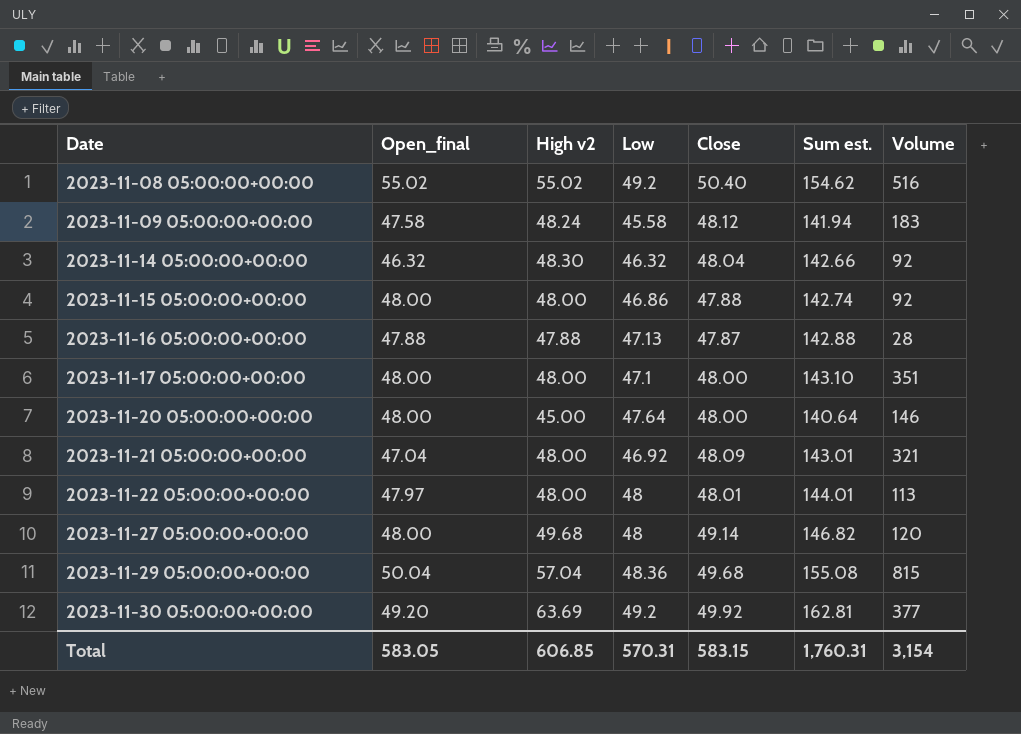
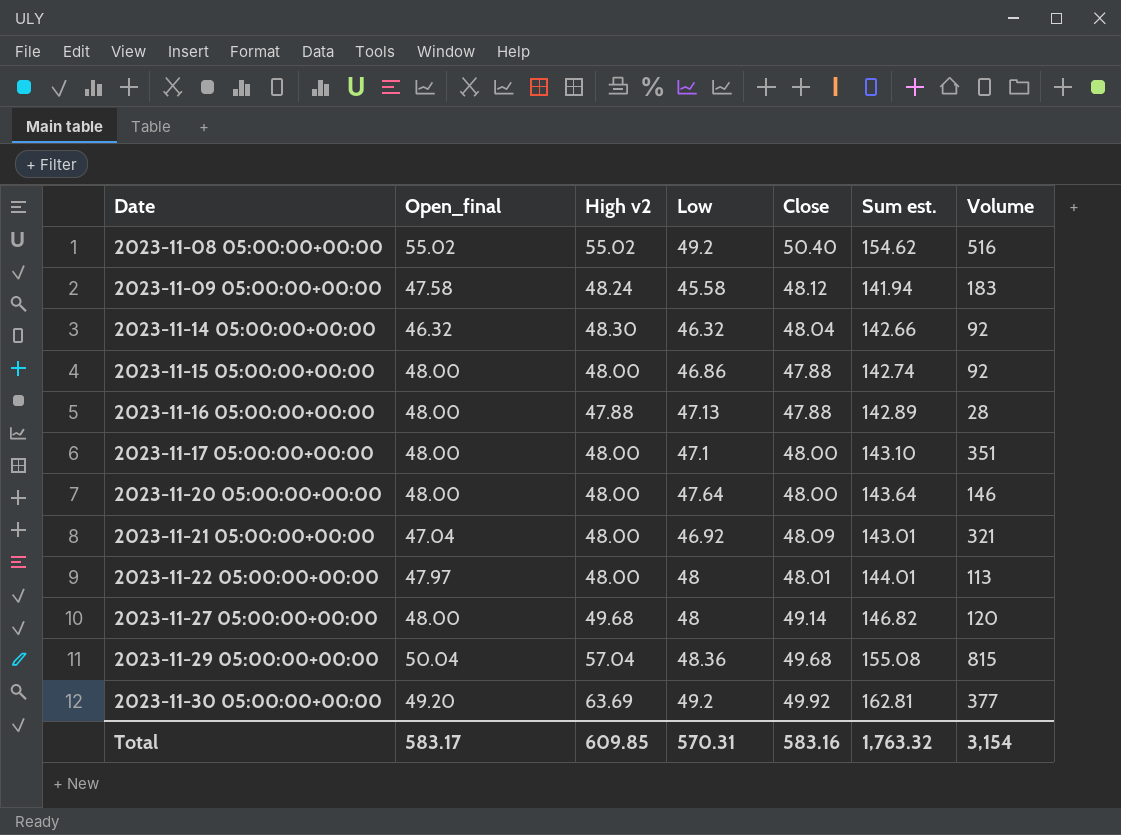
2023-11-16 05:00:00+00:00 | Open_final: 47.88 -> 48.00
2023-11-16 05:00:00+00:00 | Close: 47.87 -> 47.88
2023-11-16 05:00:00+00:00 | Sum est.: 142.88 -> 142.89
2023-11-20 05:00:00+00:00 | High v2: 45.00 -> 48.00
2023-11-20 05:00:00+00:00 | Sum est.: 140.64 -> 143.64
Total | Open_final: 583.05 -> 583.17
Total | High v2: 606.85 -> 609.85
Total | Close: 583.15 -> 583.16
Total | Sum est.: 1,760.31 -> 1,763.32

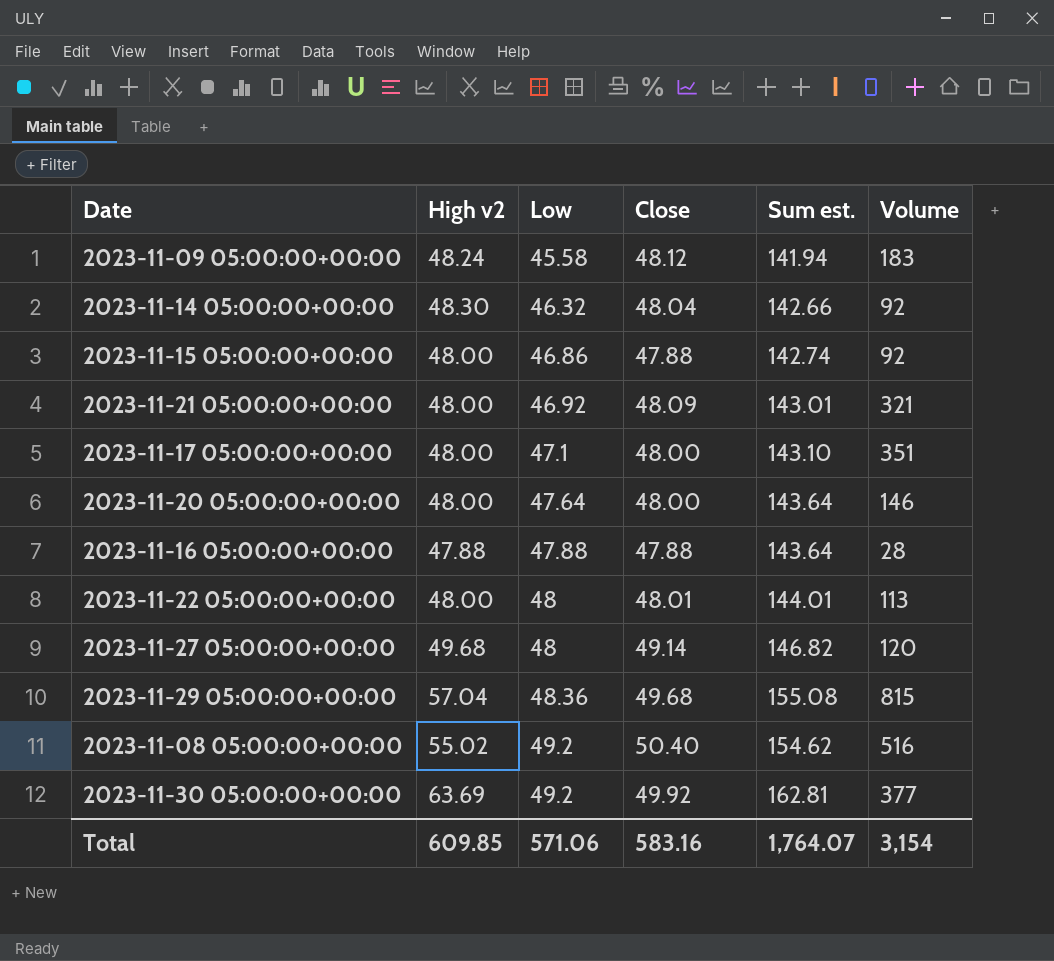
row order: Date ascending -> Low ascending
column Open_final | position: 2 -> none
2023-11-16 05:00:00+00:00 | Low: 47.13 -> 47.88
2023-11-16 05:00:00+00:00 | Sum est.: 142.89 -> 143.64
Total | Low: 570.31 -> 571.06
Total | Sum est.: 1,763.32 -> 1,764.07

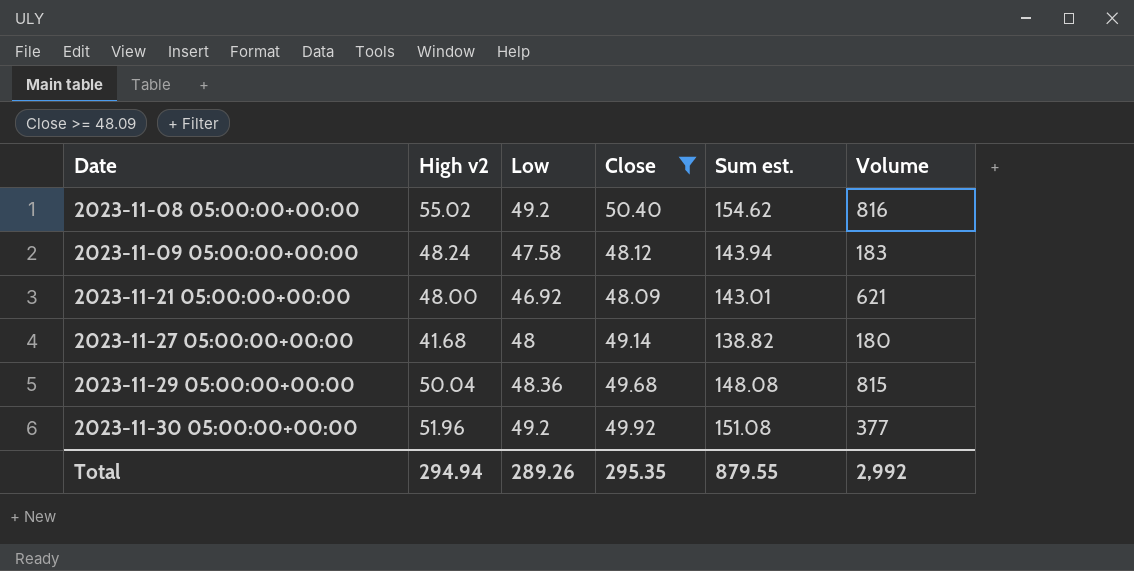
filter: none -> Close >= 48.09
row order: Low ascending -> Date ascending
2023-11-08 05:00:00+00:00 | Volume: 516 -> 816
2023-11-09 05:00:00+00:00 | Low: 45.58 -> 47.58
2023-11-09 05:00:00+00:00 | Sum est.: 141.94 -> 143.94
2023-11-21 05:00:00+00:00 | Volume: 321 -> 621
2023-11-27 05:00:00+00:00 | High v2: 49.68 -> 41.68
2023-11-27 05:00:00+00:00 | Sum est.: 146.82 -> 138.82
2023-11-27 05:00:00+00:00 | Volume: 120 -> 180
2023-11-29 05:00:00+00:00 | High v2: 57.04 -> 50.04
2023-11-29 05:00:00+00:00 | Sum est.: 155.08 -> 148.08
2023-11-30 05:00:00+00:00 | High v2: 63.69 -> 51.96
2023-11-30 05:00:00+00:00 | Sum est.: 162.81 -> 151.08
Total | High v2: 609.85 -> 294.94
Total | Low: 571.06 -> 289.26
Total | Close: 583.16 -> 295.35
Total | Sum est.: 1,764.07 -> 879.55
Total | Volume: 3,154 -> 2,992

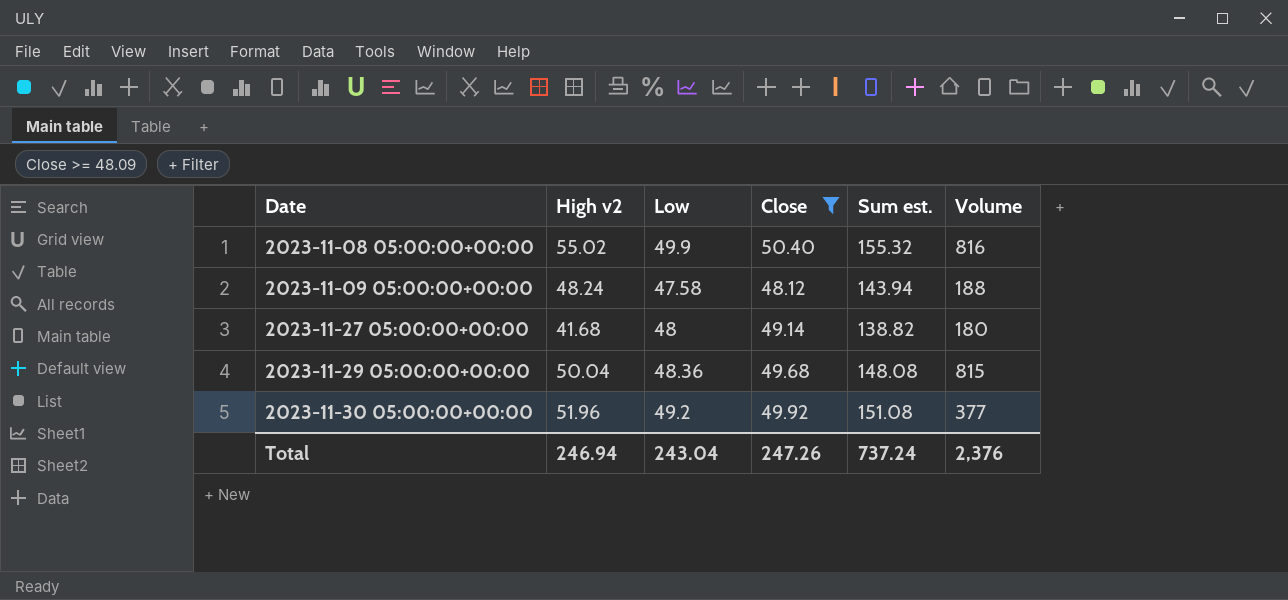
row 2023-11-21 05:00:00+00:00: 48.00 | 46.92 | 48.09 | 143.01 | 621 -> none
2023-11-08 05:00:00+00:00 | Low: 49.2 -> 49.9
2023-11-08 05:00:00+00:00 | Sum est.: 154.62 -> 155.32
2023-11-09 05:00:00+00:00 | Volume: 183 -> 188
Total | High v2: 294.94 -> 246.94
Total | Low: 289.26 -> 243.04
Total | Close: 295.35 -> 247.26
Total | Sum est.: 879.55 -> 737.24
Total | Volume: 2,992 -> 2,376

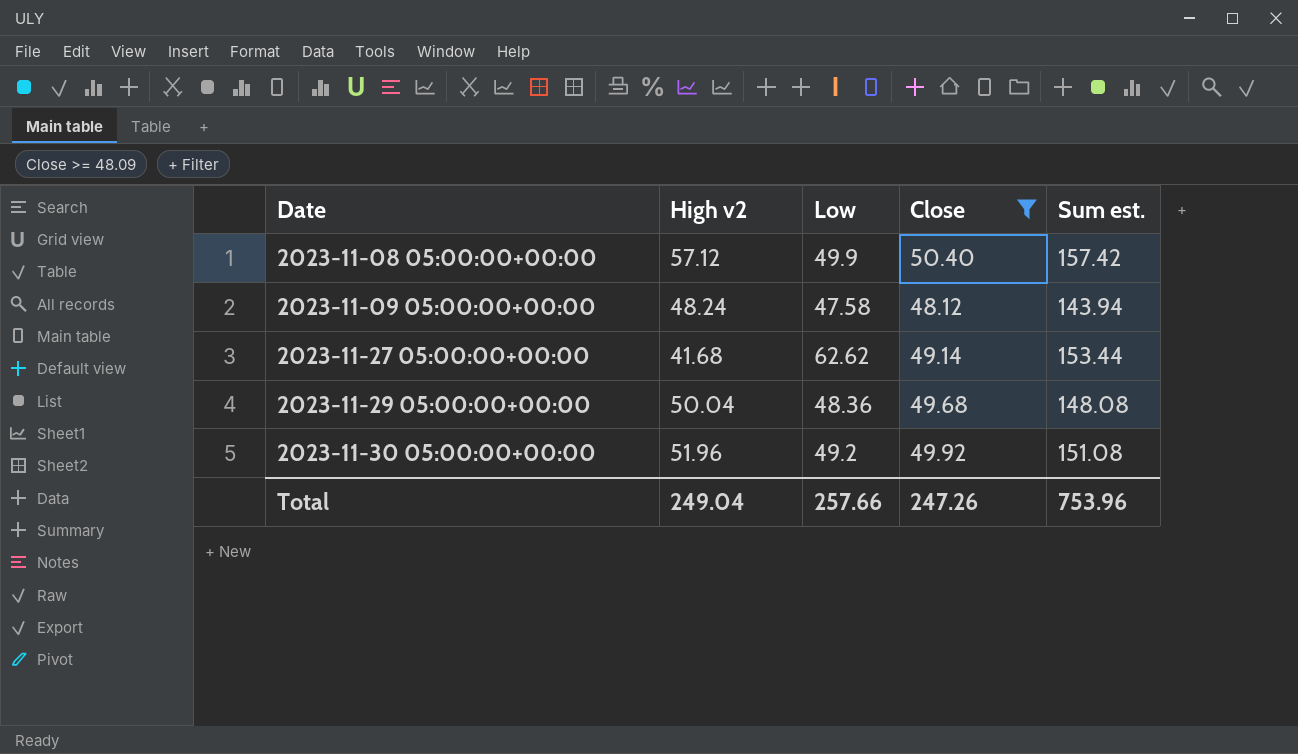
column Volume | position: 6 -> none
2023-11-08 05:00:00+00:00 | High v2: 55.02 -> 57.12
2023-11-08 05:00:00+00:00 | Sum est.: 155.32 -> 157.42
2023-11-27 05:00:00+00:00 | Low: 48 -> 62.62
2023-11-27 05:00:00+00:00 | Sum est.: 138.82 -> 153.44
Total | High v2: 246.94 -> 249.04
Total | Low: 243.04 -> 257.66
Total | Sum est.: 737.24 -> 753.96

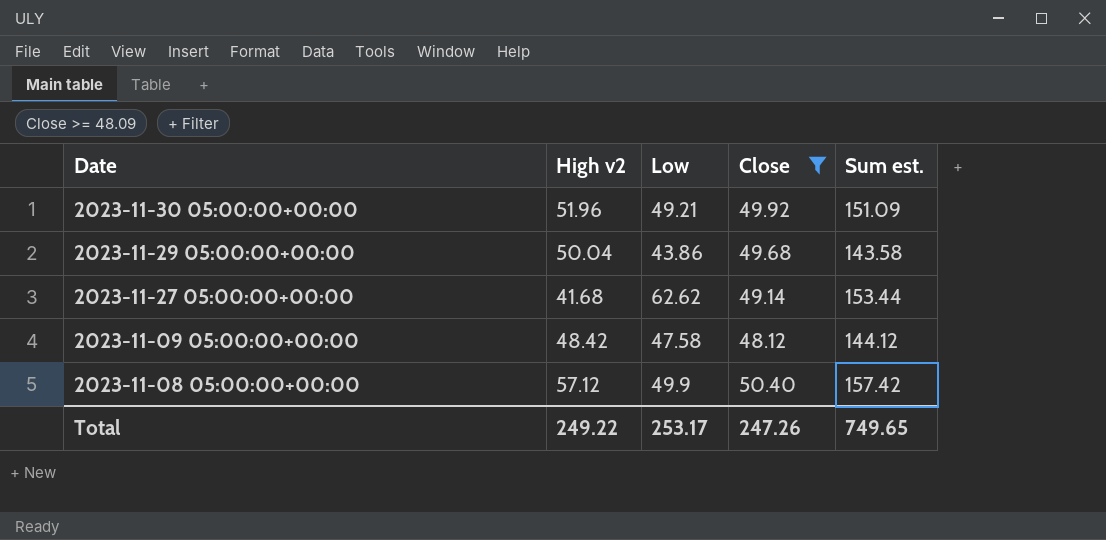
row order: Date ascending -> Date descending
2023-11-30 05:00:00+00:00 | Low: 49.2 -> 49.21
2023-11-30 05:00:00+00:00 | Sum est.: 151.08 -> 151.09
2023-11-29 05:00:00+00:00 | Low: 48.36 -> 43.86
2023-11-29 05:00:00+00:00 | Sum est.: 148.08 -> 143.58
2023-11-09 05:00:00+00:00 | High v2: 48.24 -> 48.42
2023-11-09 05:00:00+00:00 | Sum est.: 143.94 -> 144.12
Total | High v2: 249.04 -> 249.22
Total | Low: 257.66 -> 253.17
Total | Sum est.: 753.96 -> 749.65

